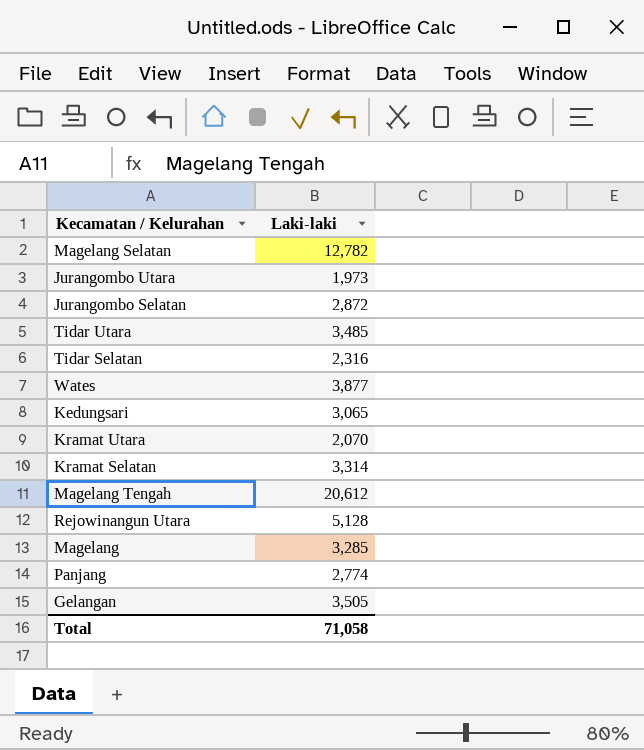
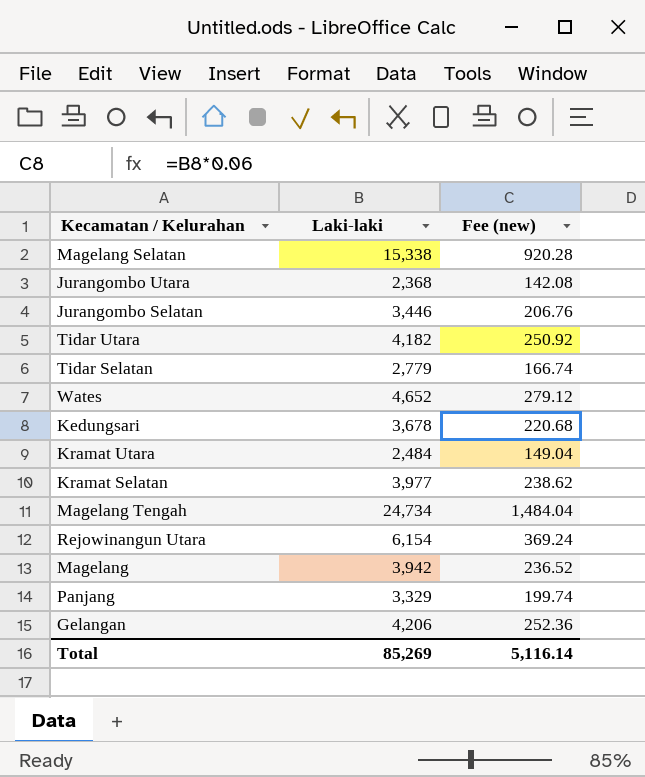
column Fee (new) | formula: none -> [Laki-laki] * 0.06
Magelang Selatan | Laki-laki: 12,782 -> 15,338
Jurangombo Utara | Laki-laki: 1,973 -> 2,368
Jurangombo Selatan | Laki-laki: 2,872 -> 3,446
Tidar Utara | Laki-laki: 3,485 -> 4,182
Tidar Selatan | Laki-laki: 2,316 -> 2,779
Wates | Laki-laki: 3,877 -> 4,652
Kedungsari | Laki-laki: 3,065 -> 3,678
Kramat Utara | Laki-laki: 2,070 -> 2,484
Kramat Selatan | Laki-laki: 3,314 -> 3,977
Magelang Tengah | Laki-laki: 20,612 -> 24,734
Rejowinangun Utara | Laki-laki: 5,128 -> 6,154
Magelang | Laki-laki: 3,285 -> 3,942
Panjang | Laki-laki: 2,774 -> 3,329
Gelangan | Laki-laki: 3,505 -> 4,206
Total | Laki-laki: 71,058 -> 85,269

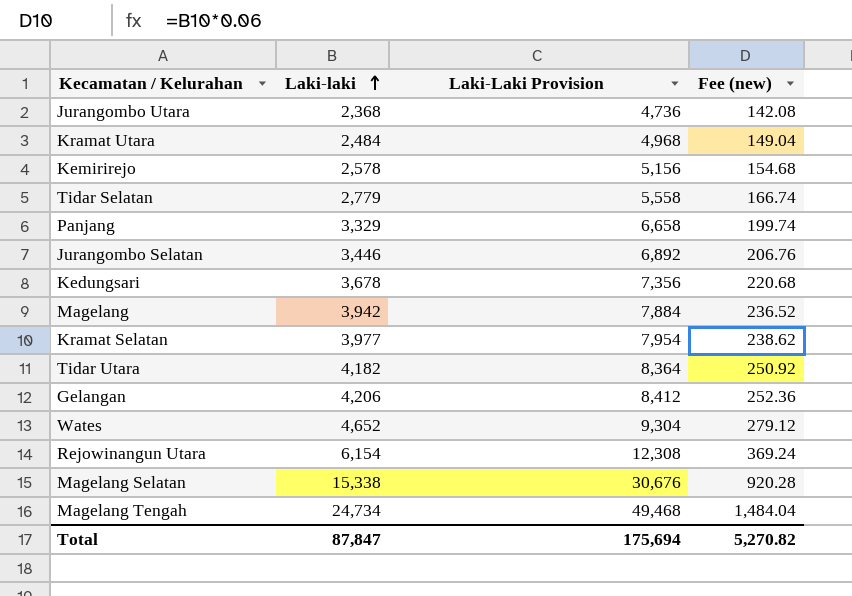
row order: none -> Laki-laki ascending
column Laki-Laki Provision | formula: none -> [Laki-laki] * 2
row Kemirirejo: none -> 2,578 | 5,156 | 154.68
Total | Laki-laki: 85,269 -> 87,847
Total | Fee (new): 5,116.14 -> 5,270.82

